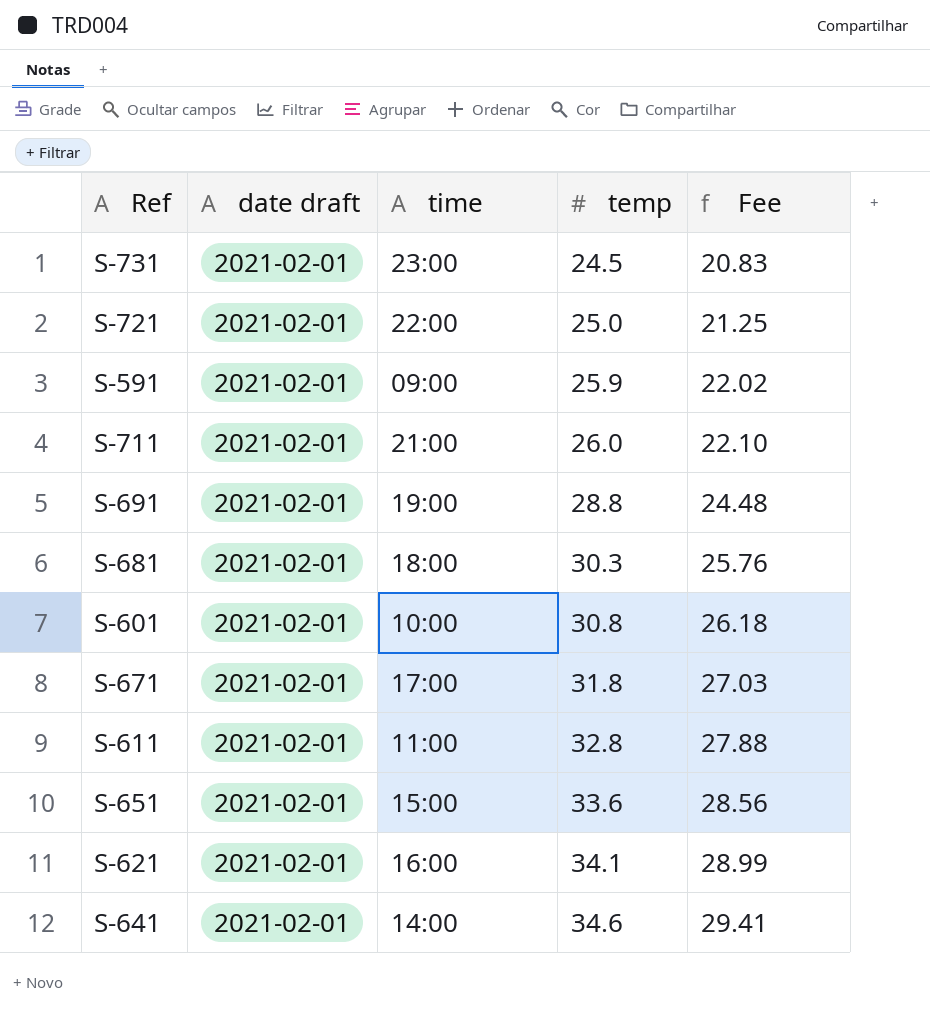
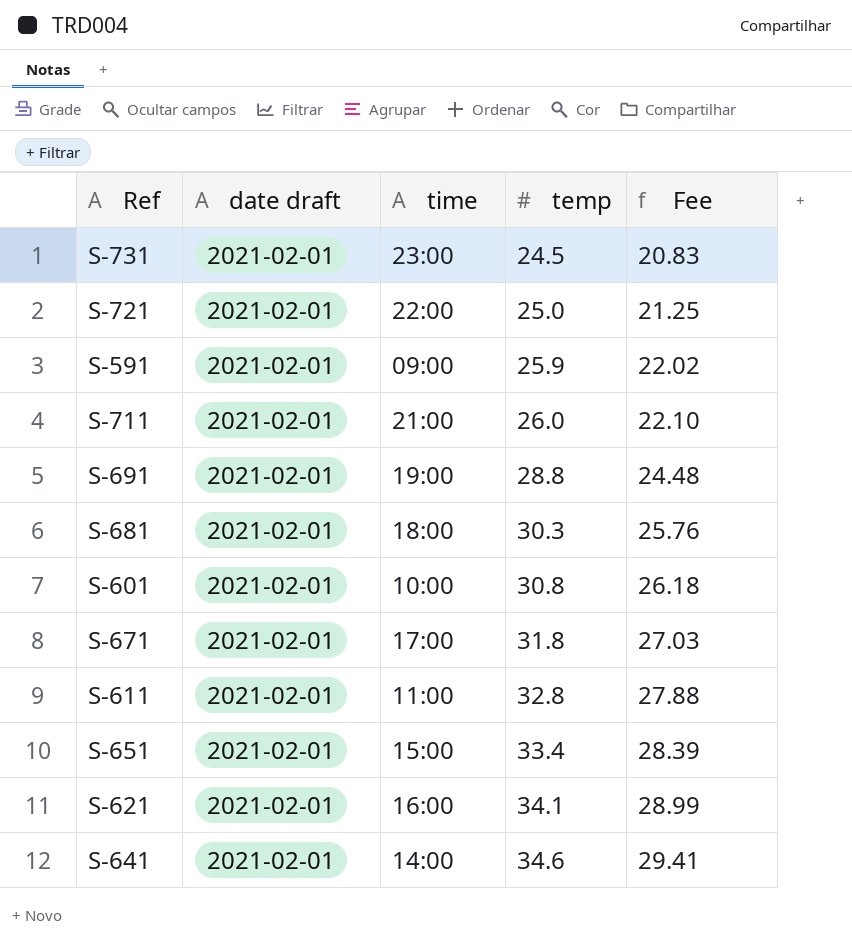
S-651 | temp: 33.6 -> 33.4
S-651 | Fee: 28.56 -> 28.39

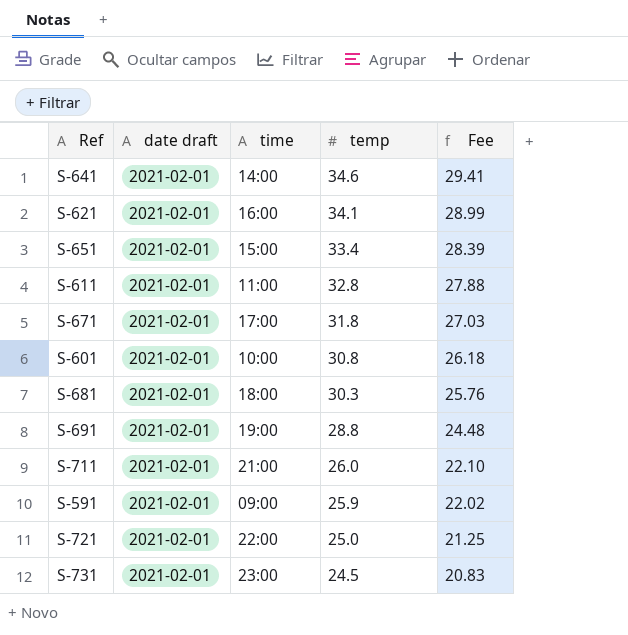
row order: temp ascending -> temp descending

